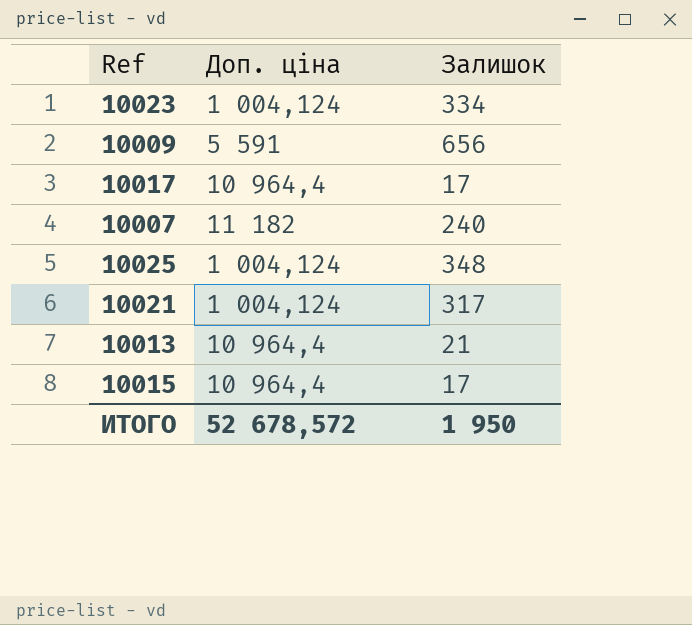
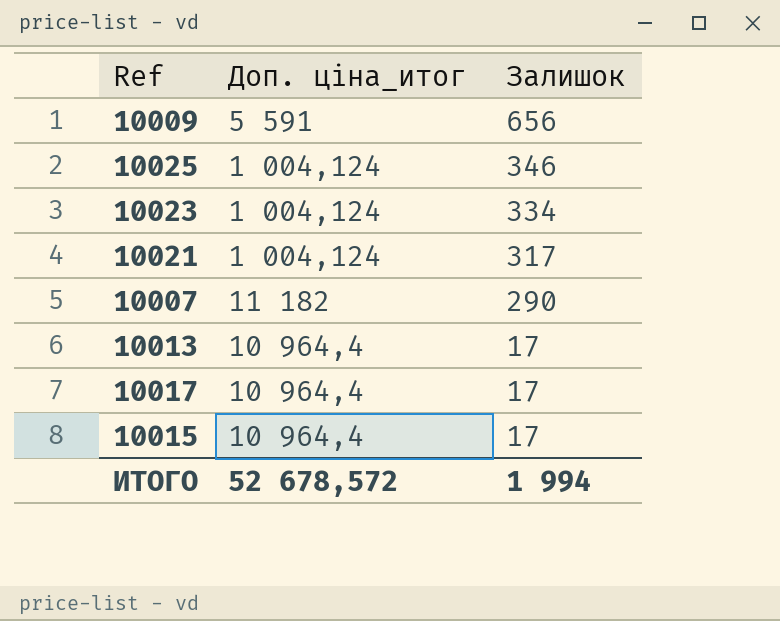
row order: none -> Залишок descending
column name: Доп. ціна -> Доп. ціна_итог
10025 | Залишок: 348 -> 346
10007 | Залишок: 240 -> 290
10013 | Залишок: 21 -> 17
ИТОГО | Залишок: 1 950 -> 1 994

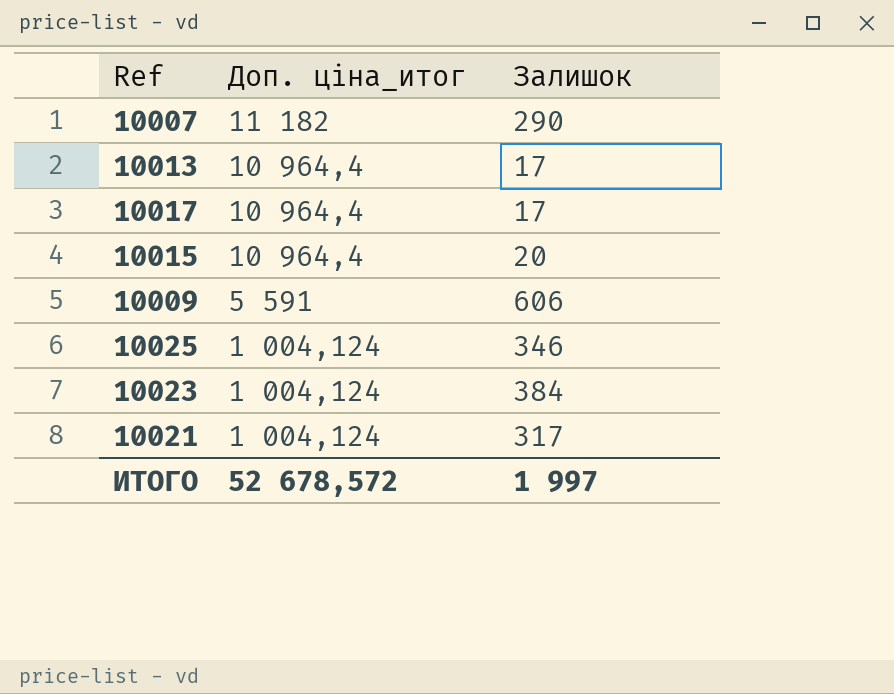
row order: Залишок descending -> Доп. ціна_итог descending
10015 | Залишок: 17 -> 20
10009 | Залишок: 656 -> 606
10023 | Залишок: 334 -> 384
ИТОГО | Залишок: 1 994 -> 1 997

